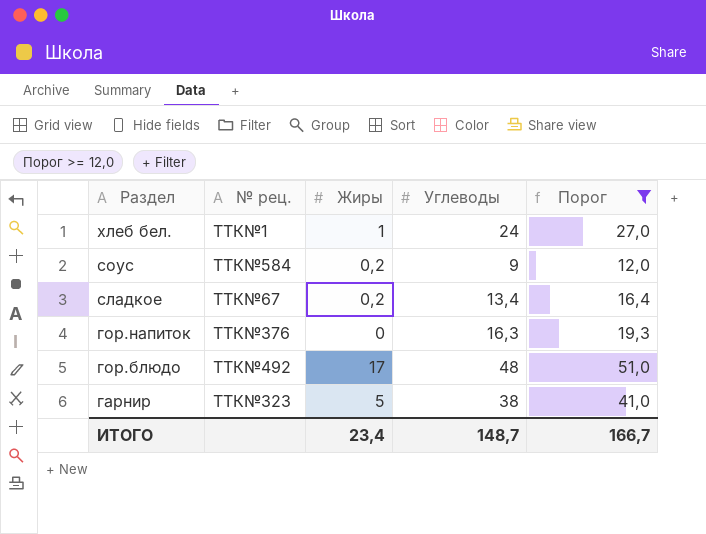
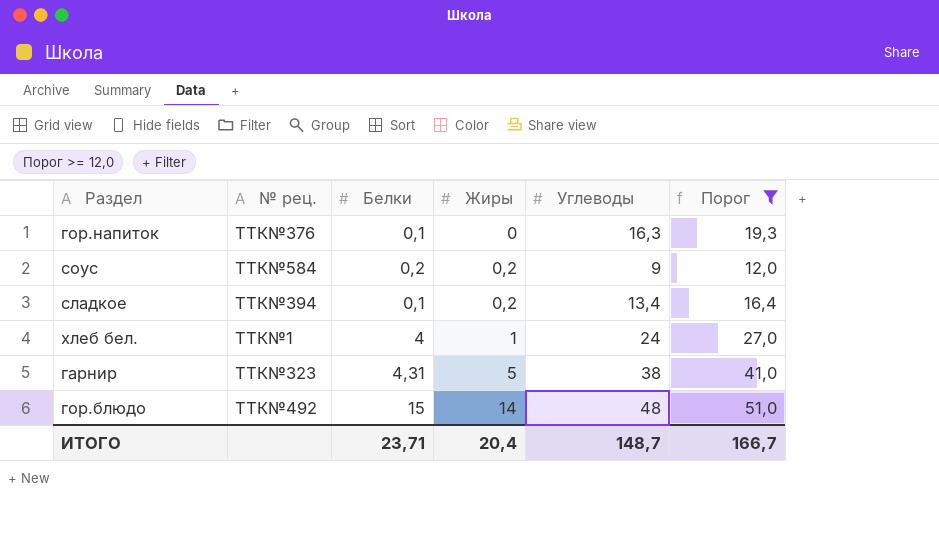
row order: Раздел descending -> Жиры ascending
column Белки | position: none -> 3
сладкое | № рец.: ТТК№67 -> ТТК№394
гор.блюдо | Жиры: 17 -> 14
ИТОГО | Жиры: 23,4 -> 20,4

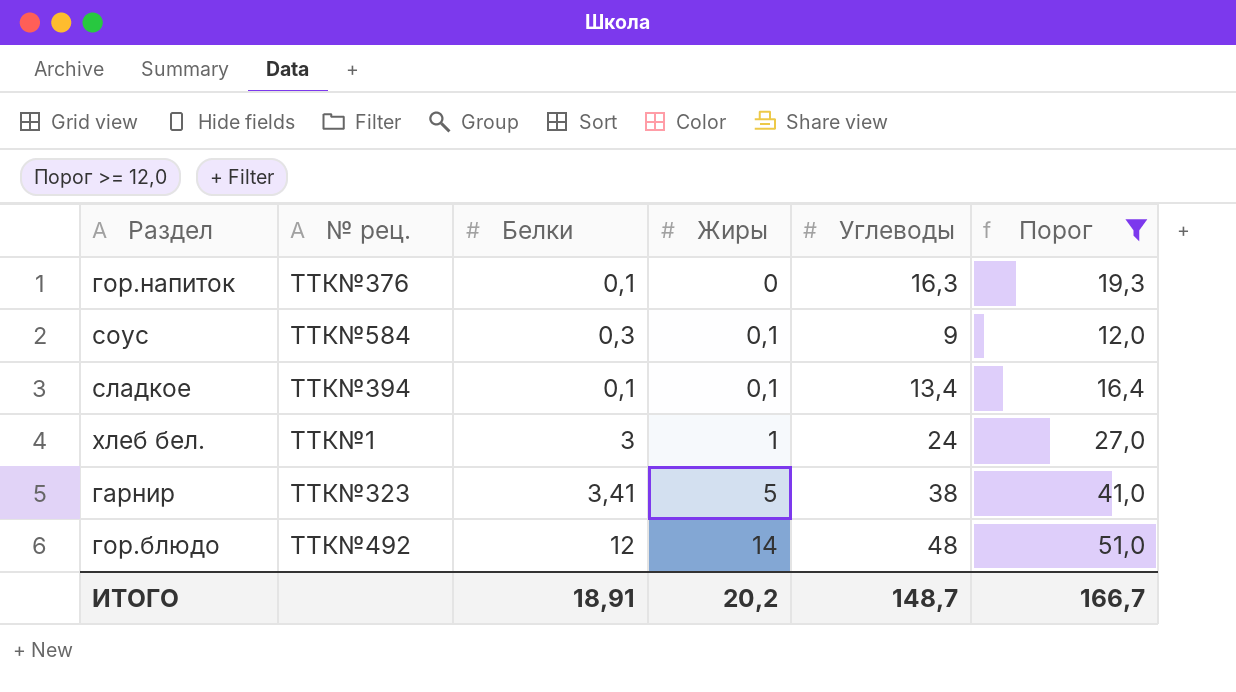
соус | Белки: 0,2 -> 0,3
соус | Жиры: 0,2 -> 0,1
сладкое | Жиры: 0,2 -> 0,1
хлеб бел. | Белки: 4 -> 3
гарнир | Белки: 4,31 -> 3,41
гор.блюдо | Белки: 15 -> 12
ИТОГО | Белки: 23,71 -> 18,91
ИТОГО | Жиры: 20,4 -> 20,2

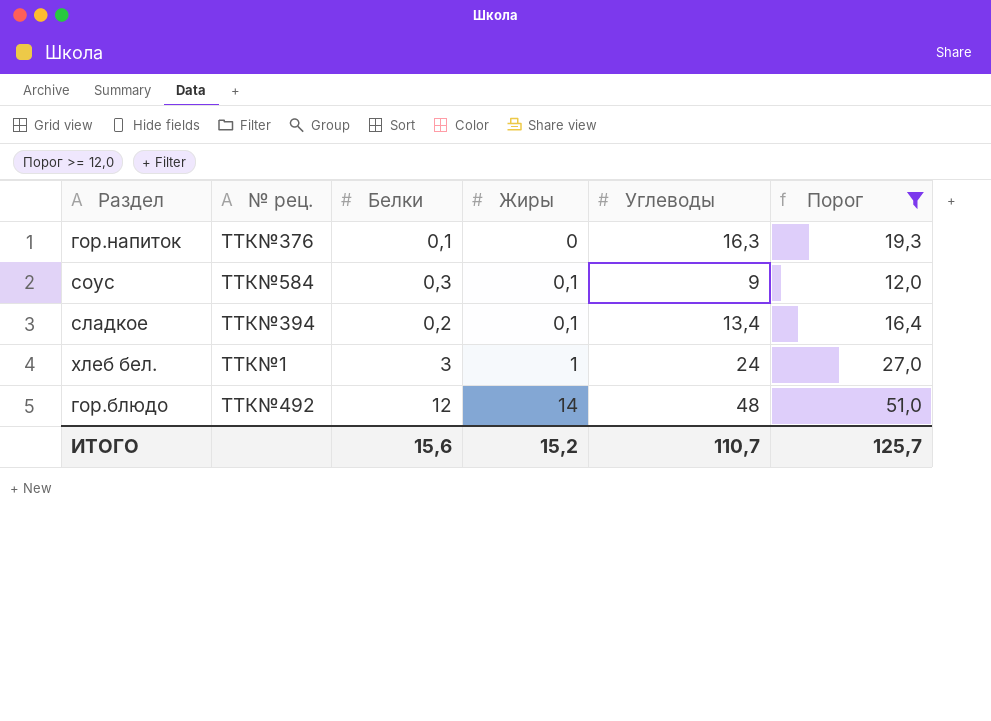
row гарнир: ТТК№323 | 3,41 | 5 | 38 | 41,0 -> none
сладкое | Белки: 0,1 -> 0,2
ИТОГО | Белки: 18,91 -> 15,6
ИТОГО | Жиры: 20,2 -> 15,2
ИТОГО | Углеводы: 148,7 -> 110,7
ИТОГО | Порог: 166,7 -> 125,7

